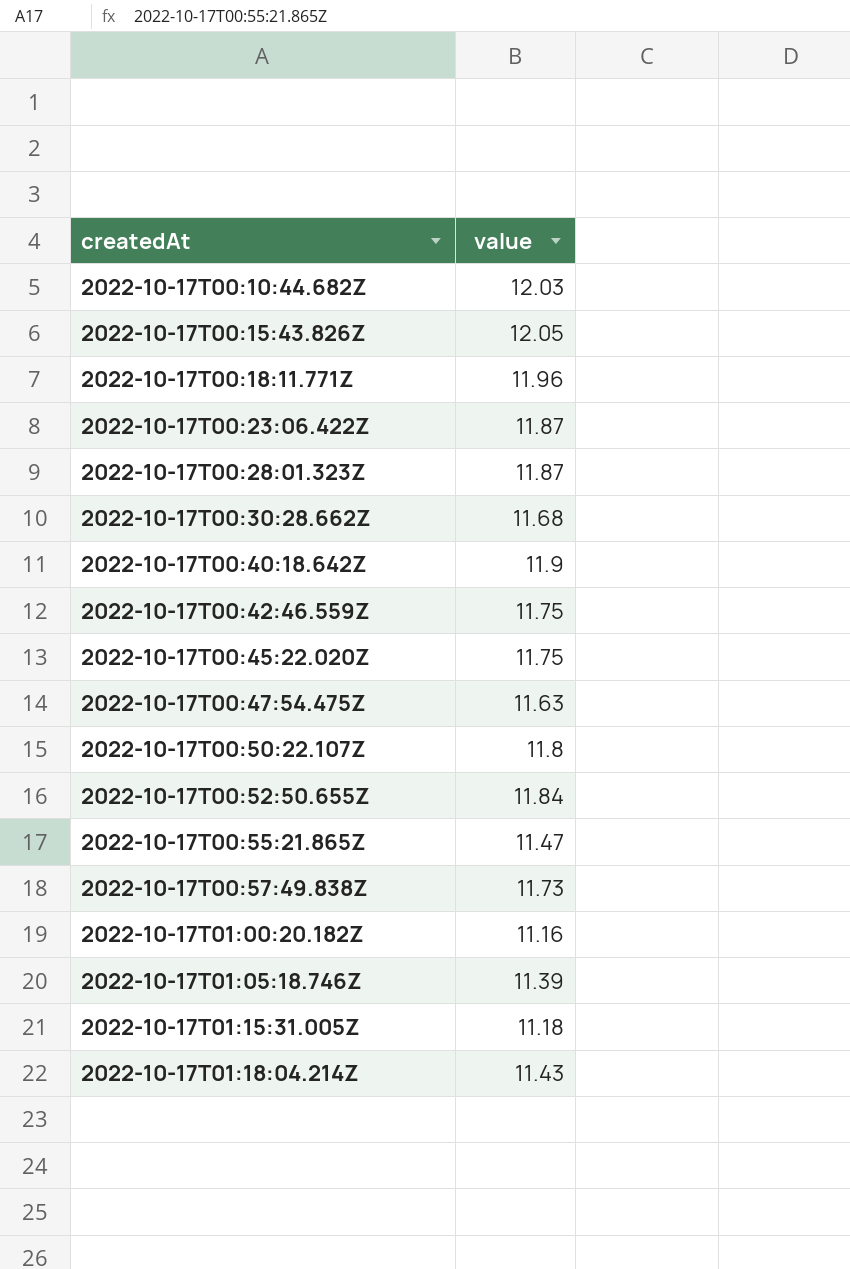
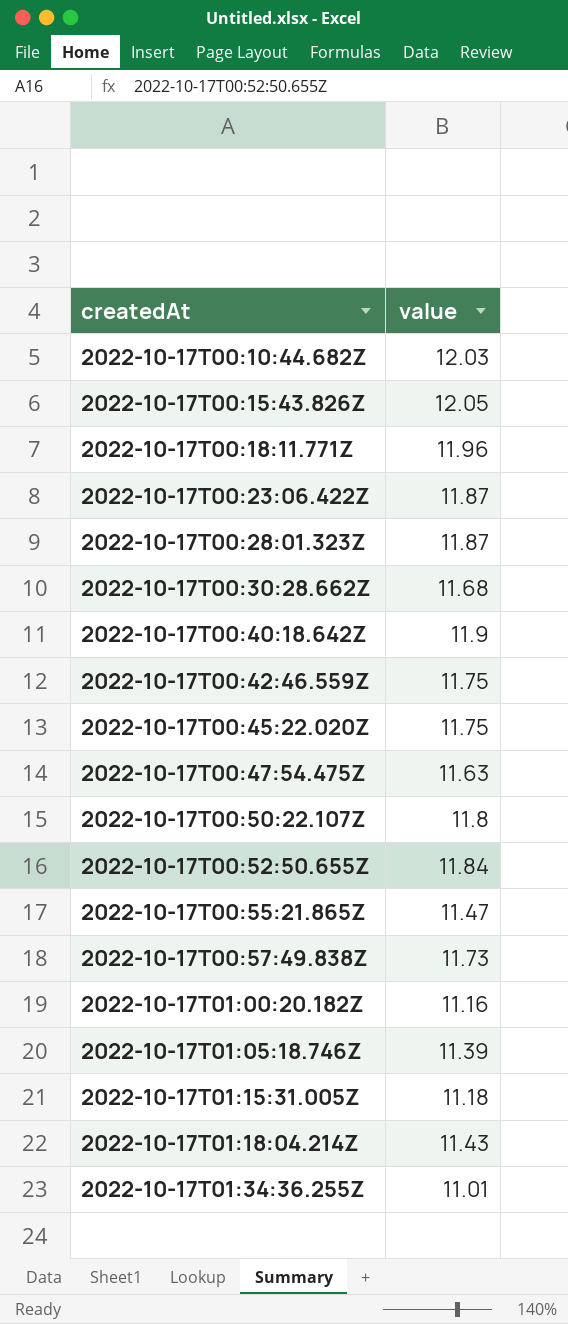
row 2022-10-17T01:34:36.255Z: none -> 11.01

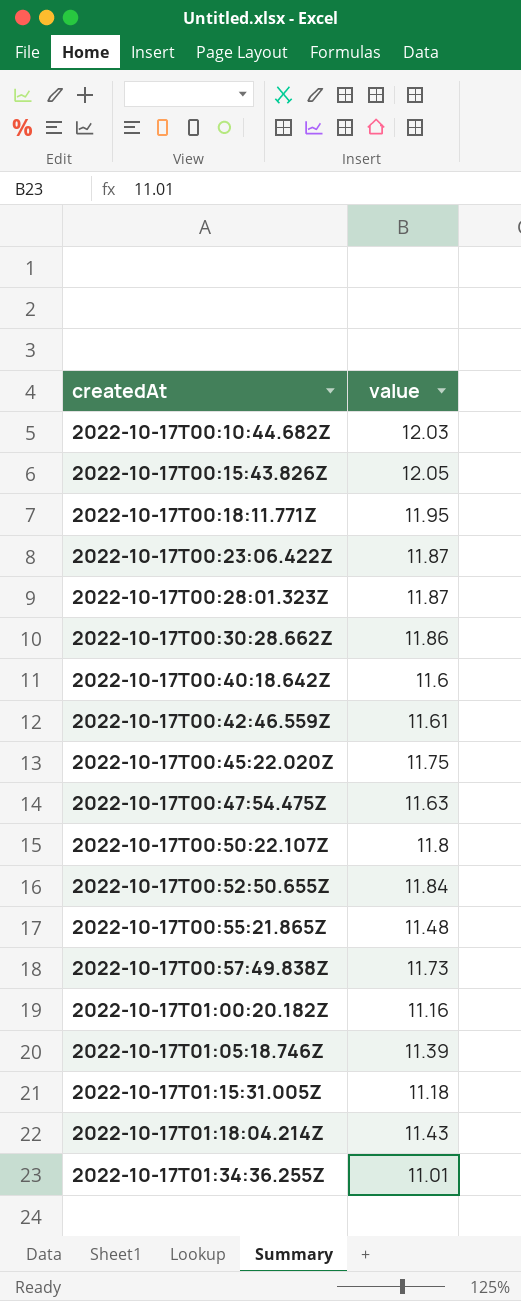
2022-10-17T00:18:11.771Z | value: 11.96 -> 11.95
2022-10-17T00:30:28.662Z | value: 11.68 -> 11.86
2022-10-17T00:40:18.642Z | value: 11.9 -> 11.6
2022-10-17T00:42:46.559Z | value: 11.75 -> 11.61
2022-10-17T00:55:21.865Z | value: 11.47 -> 11.48

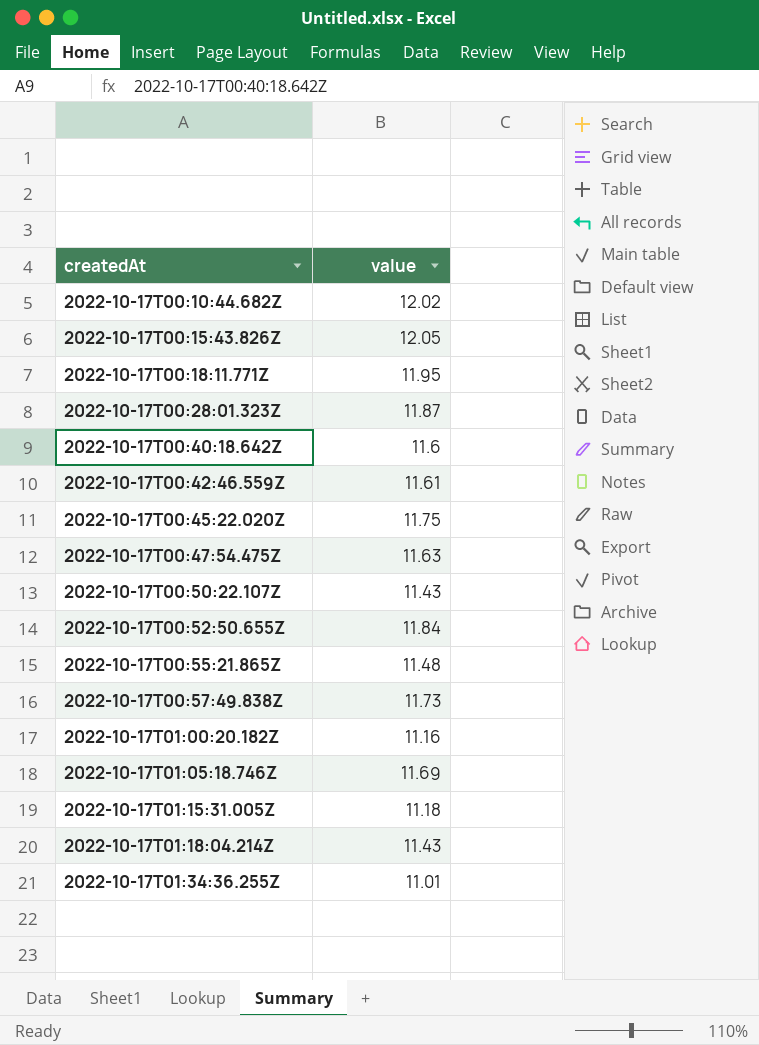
row 2022-10-17T00:23:06.422Z: 11.87 -> none
row 2022-10-17T00:30:28.662Z: 11.86 -> none
2022-10-17T00:10:44.682Z | value: 12.03 -> 12.02
2022-10-17T00:50:22.107Z | value: 11.8 -> 11.43
2022-10-17T01:05:18.746Z | value: 11.39 -> 11.69

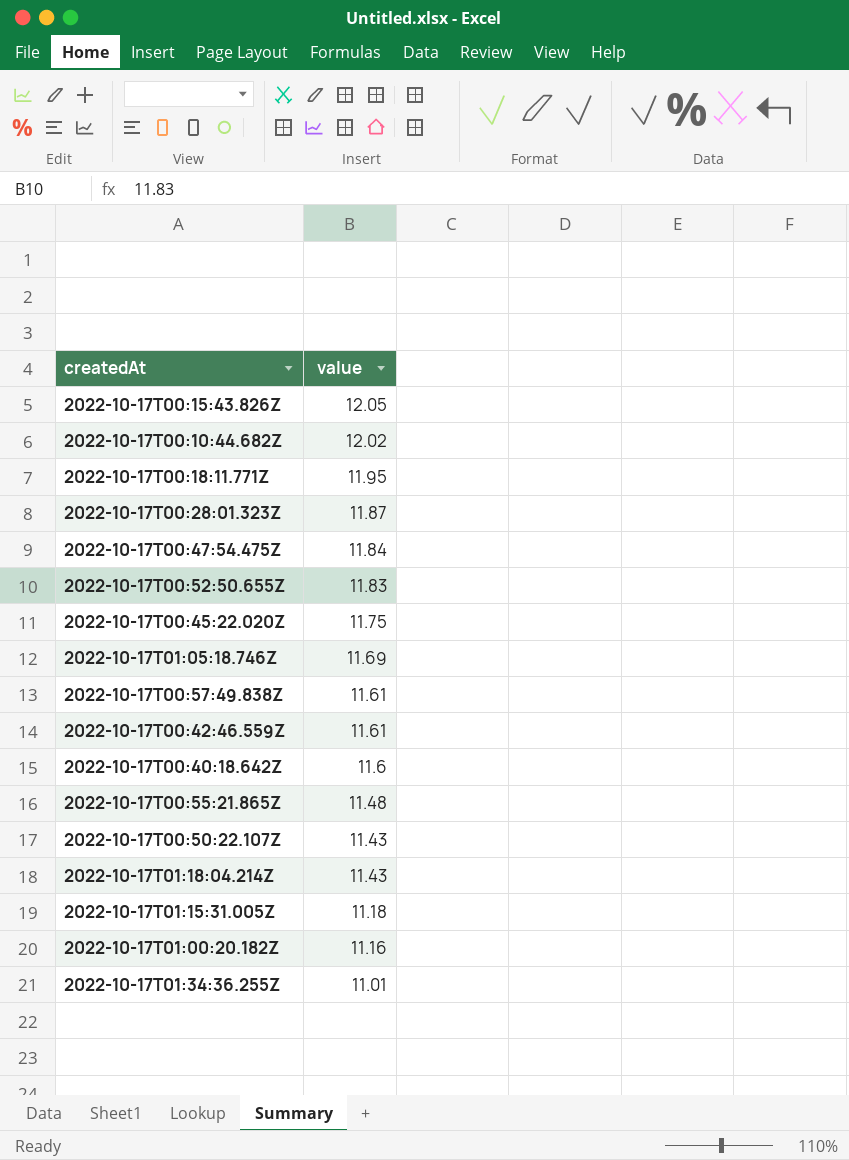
row order: createdAt ascending -> value descending
2022-10-17T00:47:54.475Z | value: 11.63 -> 11.84
2022-10-17T00:52:50.655Z | value: 11.84 -> 11.83
2022-10-17T00:57:49.838Z | value: 11.73 -> 11.61

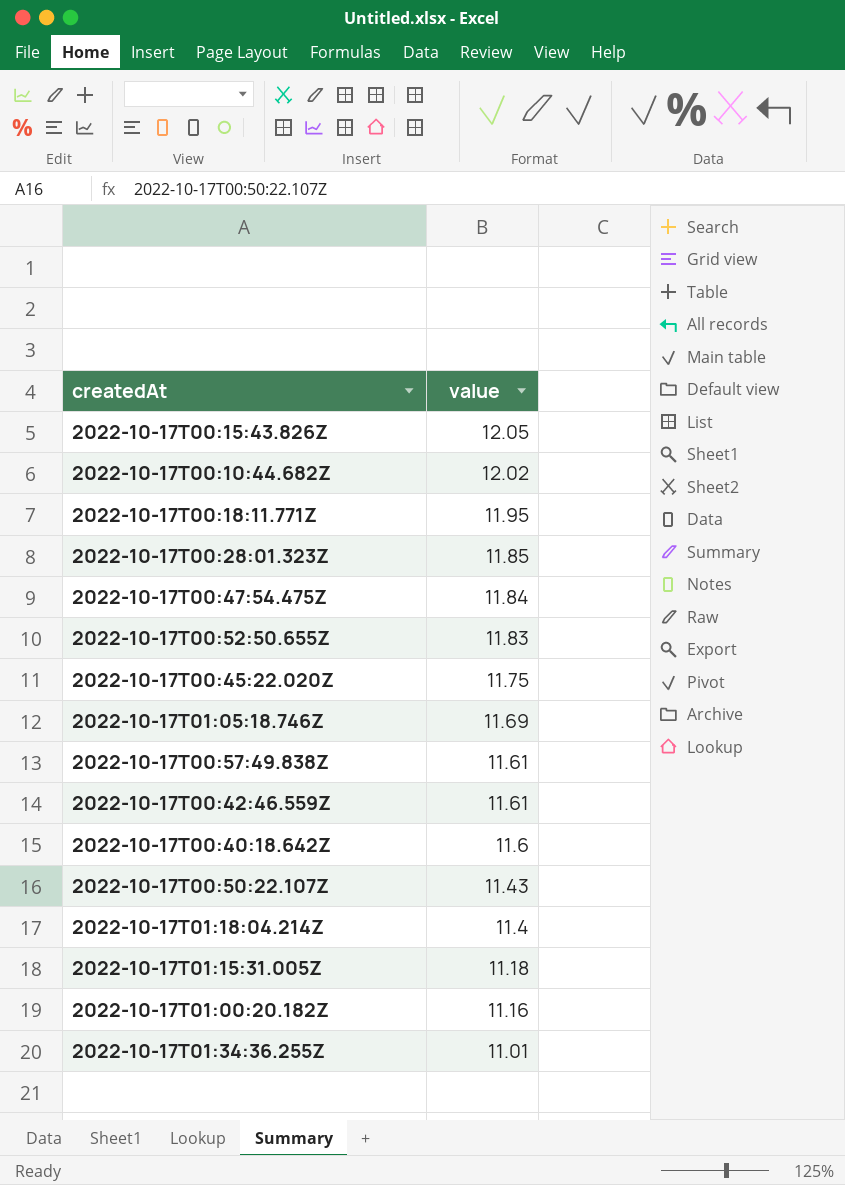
row 2022-10-17T00:55:21.865Z: 11.48 -> none
2022-10-17T00:28:01.323Z | value: 11.87 -> 11.85
2022-10-17T01:18:04.214Z | value: 11.43 -> 11.4

